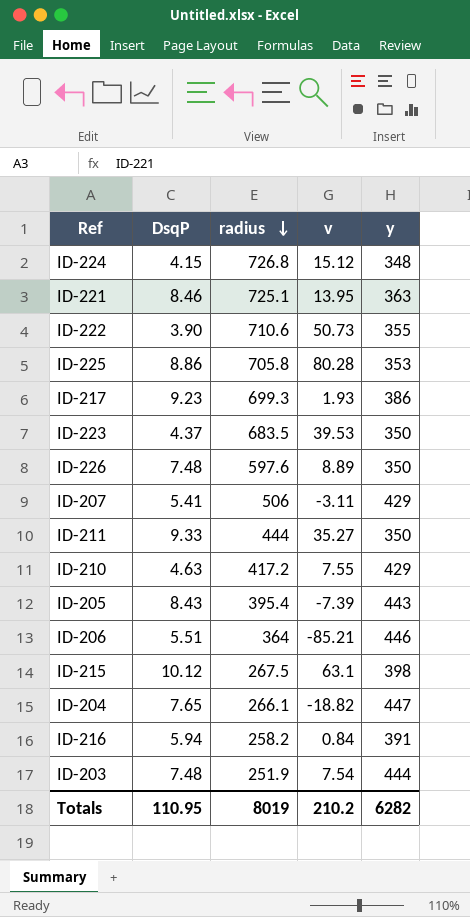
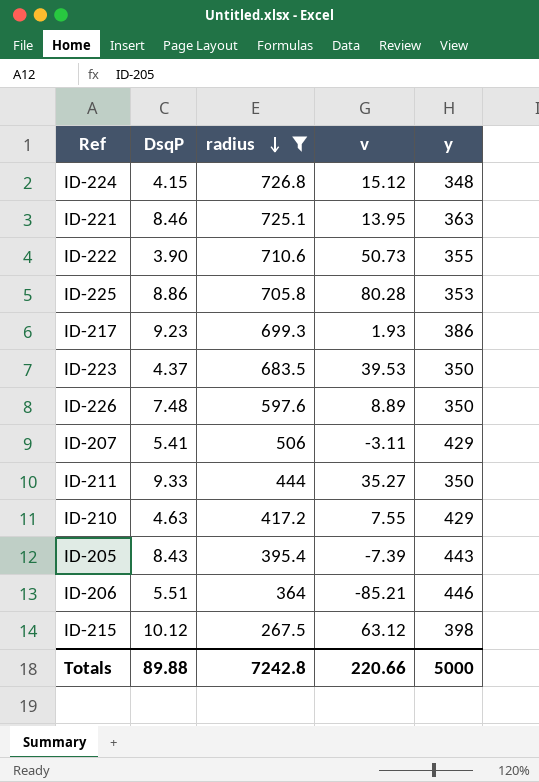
filter: none -> radius >= 267.5
ID-215 | v: 63.1 -> 63.12
Totals | DsqP: 110.95 -> 89.88
Totals | radius: 8019 -> 7242.8
Totals | v: 210.2 -> 220.66
Totals | y: 6282 -> 5000

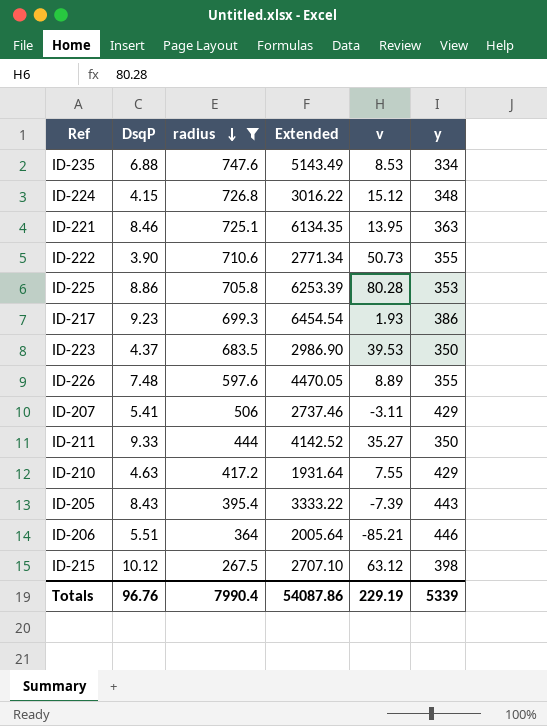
column Extended | formula: none -> [DsqP] * [radius]
row ID-235: none -> 6.88 | 747.6 | 5143.49 | 8.53 | 334
ID-226 | y: 350 -> 355
Totals | DsqP: 89.88 -> 96.76
Totals | radius: 7242.8 -> 7990.4
Totals | v: 220.66 -> 229.19
Totals | y: 5000 -> 5339

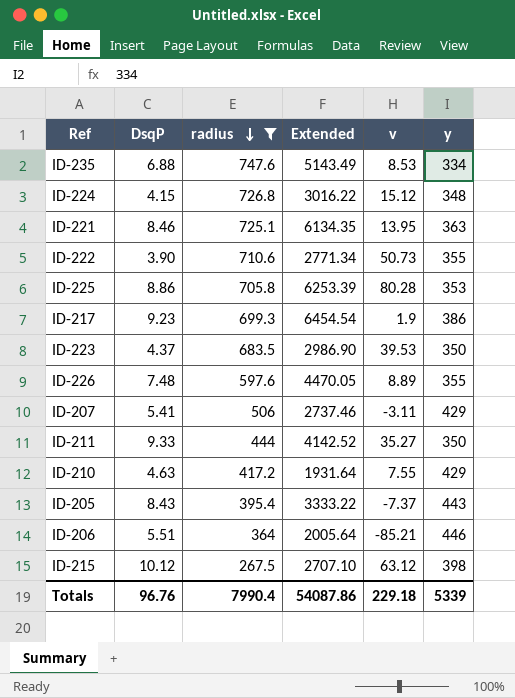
ID-217 | v: 1.93 -> 1.9
ID-205 | v: -7.39 -> -7.37
Totals | v: 229.19 -> 229.18

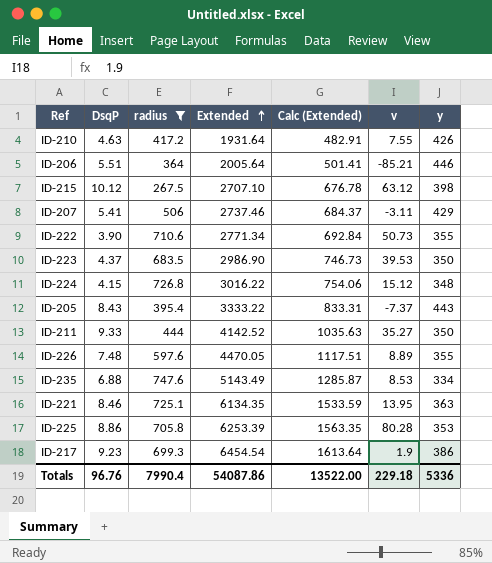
row order: radius descending -> Extended ascending
column Calc (Extended) | formula: none -> [Extended] * 0.25
ID-210 | y: 429 -> 426
Totals | y: 5339 -> 5336

